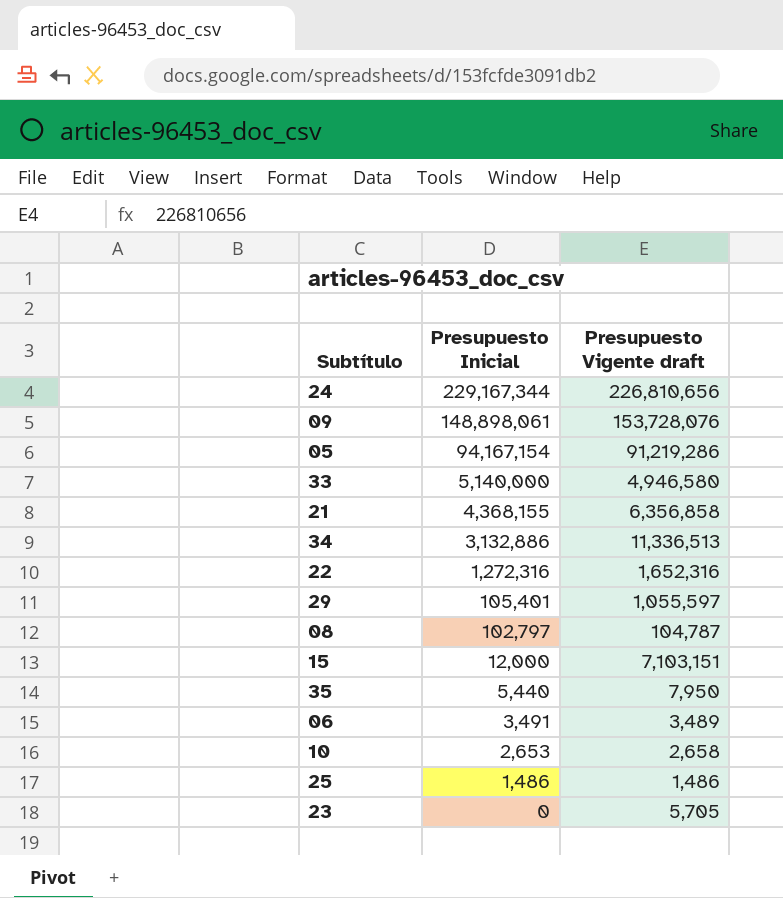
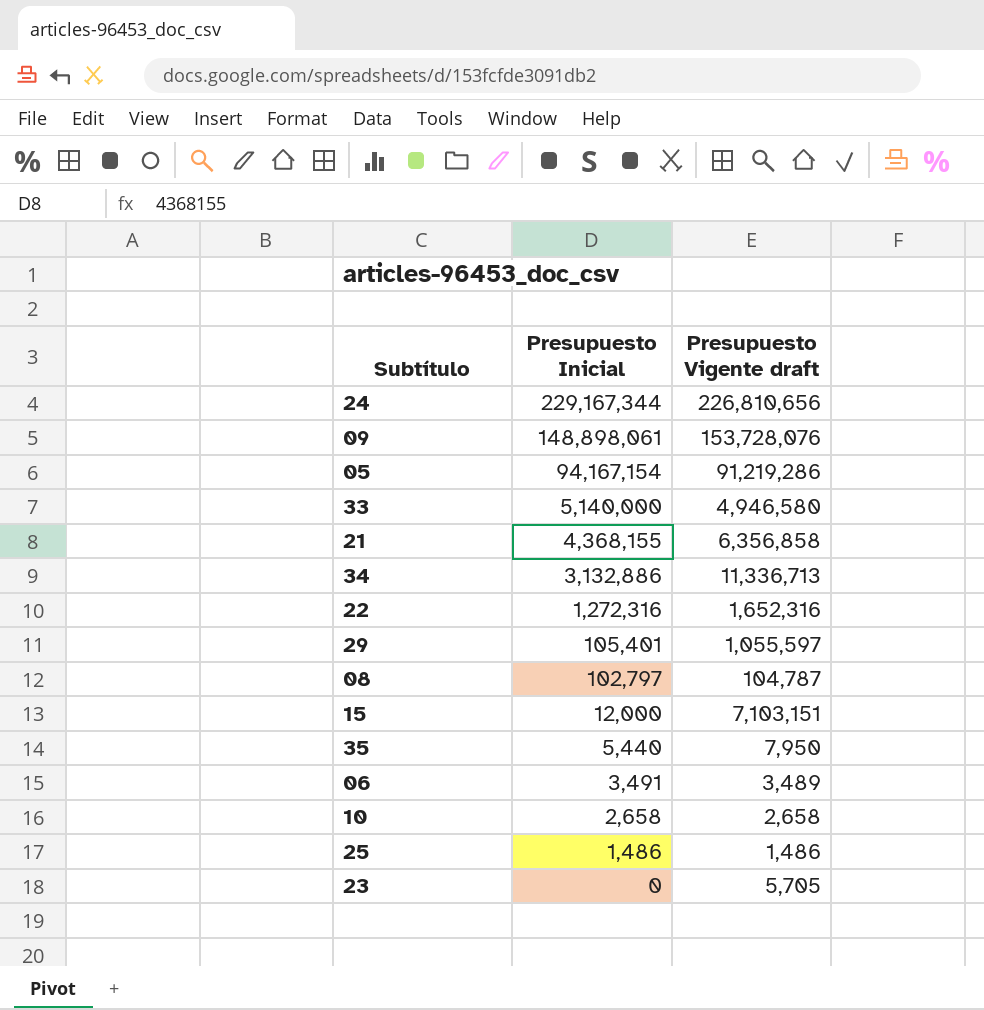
34 | Presupuesto Vigente draft: 11,336,513 -> 11,336,713
10 | Presupuesto Inicial: 2,653 -> 2,658

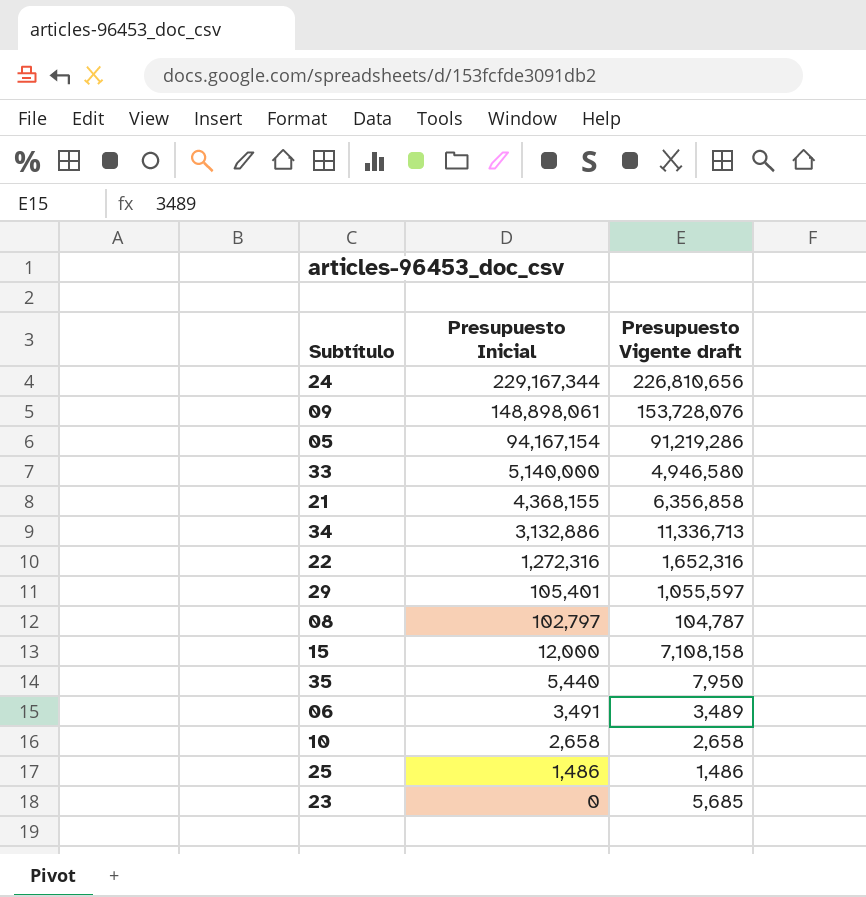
15 | Presupuesto Vigente draft: 7,103,151 -> 7,108,158
23 | Presupuesto Vigente draft: 5,705 -> 5,685

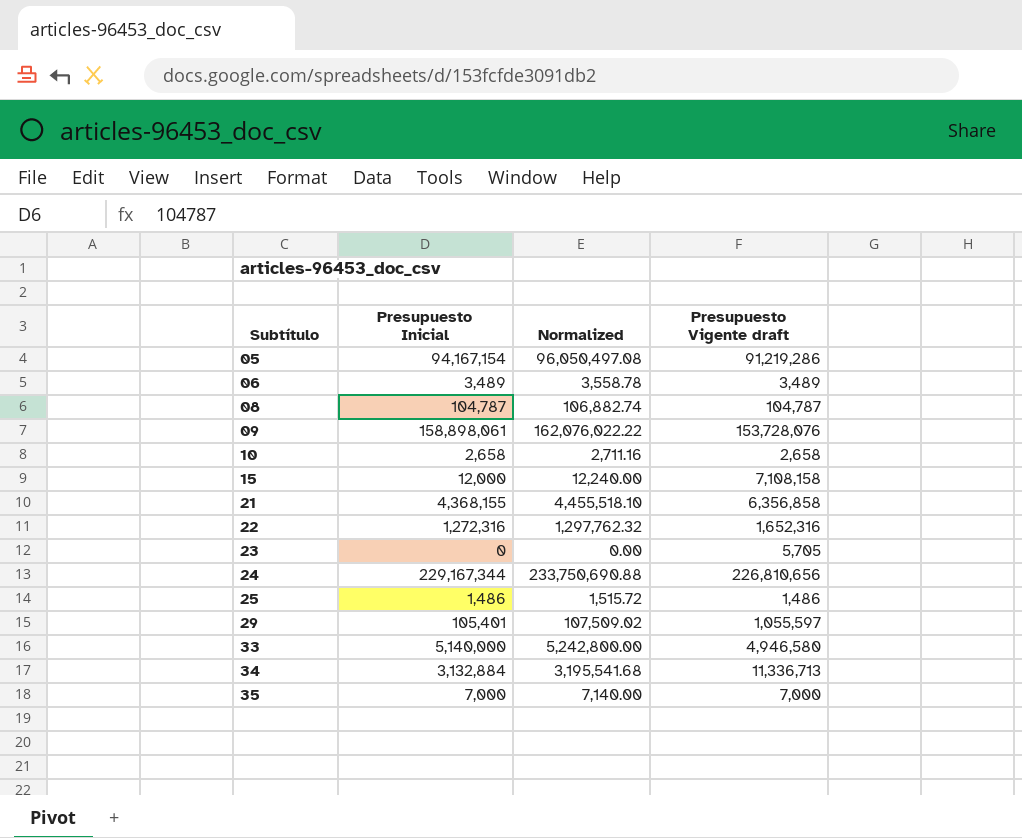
row order: Presupuesto Inicial descending -> Subtítulo ascending
column Normalized | formula: none -> [Presupuesto Inicial] * 1.02
06 | Presupuesto Inicial: 3,491 -> 3,489
08 | Presupuesto Inicial: 102,797 -> 104,787
09 | Presupuesto Inicial: 148,898,061 -> 158,898,061
23 | Presupuesto Vigente draft: 5,685 -> 5,705
34 | Presupuesto Inicial: 3,132,886 -> 3,132,884
35 | Presupuesto Inicial: 5,440 -> 7,000
35 | Presupuesto Vigente draft: 7,950 -> 7,000

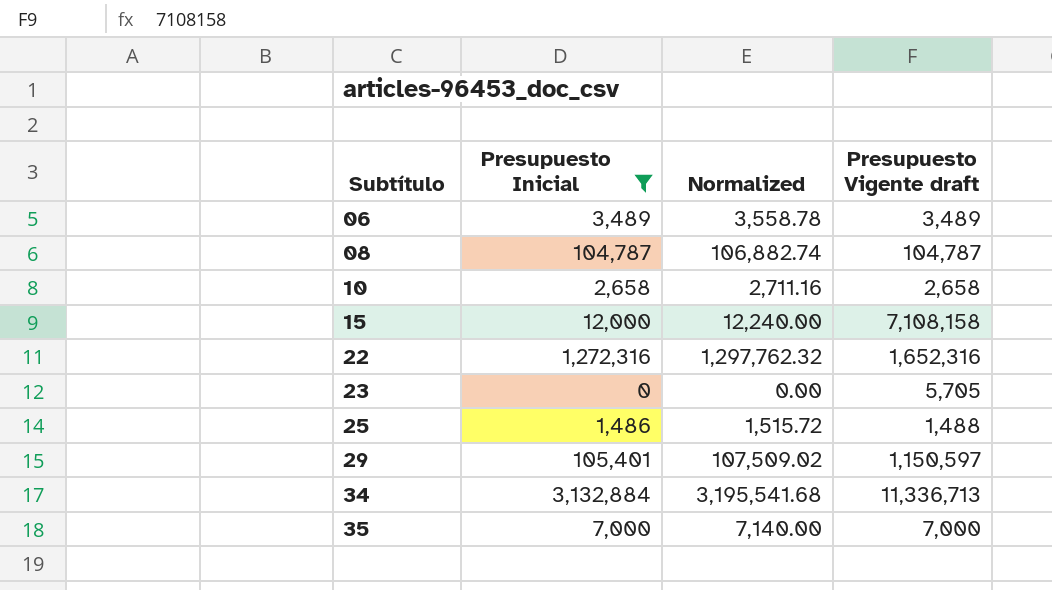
filter: none -> Presupuesto Inicial <= 3,132,884
25 | Presupuesto Vigente draft: 1,486 -> 1,488
29 | Presupuesto Vigente draft: 1,055,597 -> 1,150,597

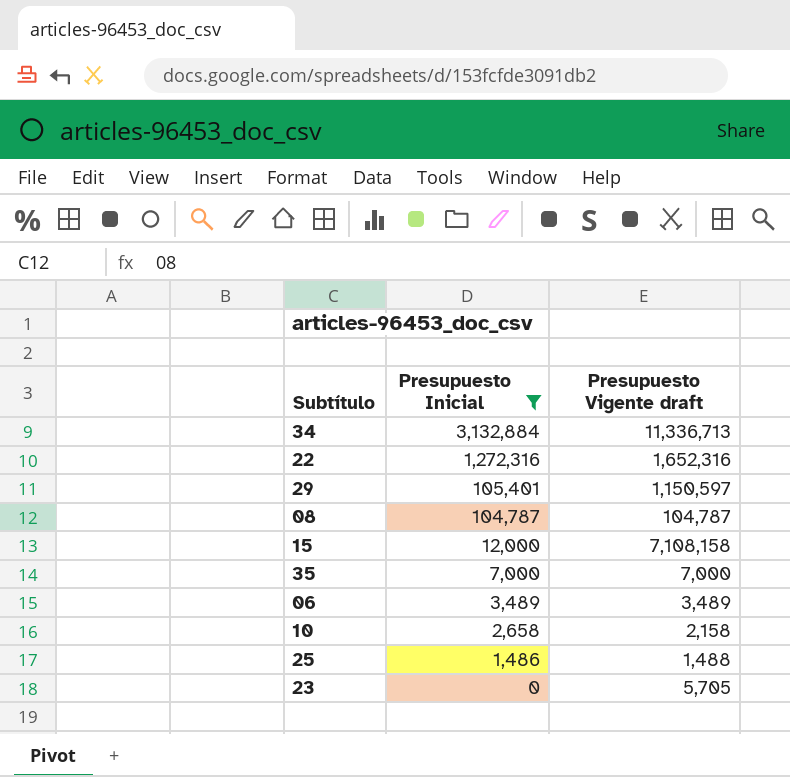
row order: Subtítulo ascending -> Presupuesto Inicial descending
column Normalized | formula: [Presupuesto Inicial] * 1.02 -> none
10 | Presupuesto Vigente draft: 2,658 -> 2,158

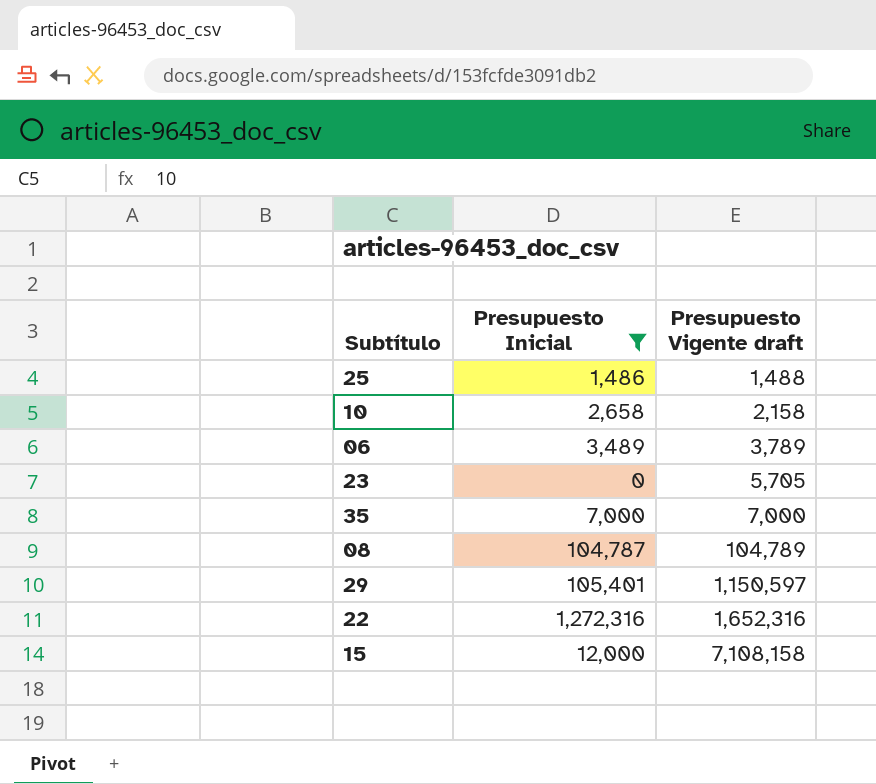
row order: Presupuesto Inicial descending -> Presupuesto Vigente draft ascending
row 34: 3,132,884 | 11,336,713 -> none
06 | Presupuesto Vigente draft: 3,489 -> 3,789
08 | Presupuesto Vigente draft: 104,787 -> 104,789

